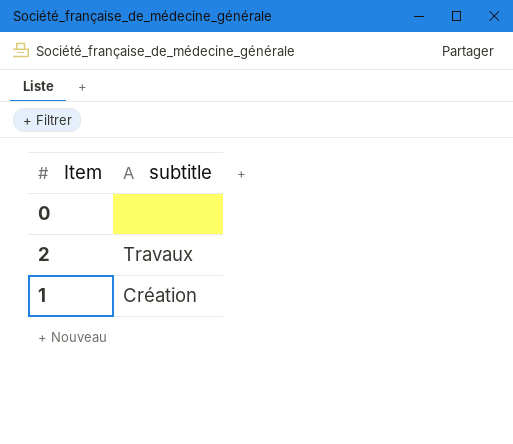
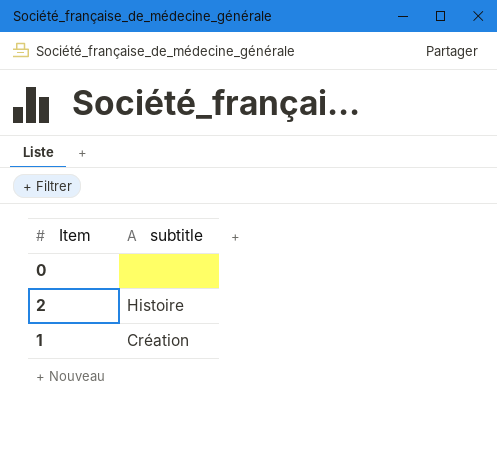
2 | subtitle: Travaux -> Histoire

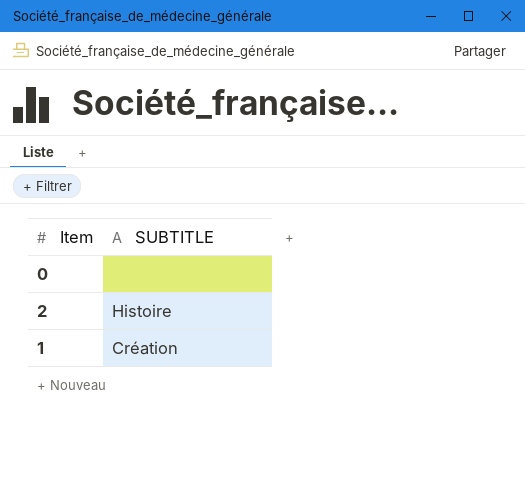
column name: subtitle -> SUBTITLE

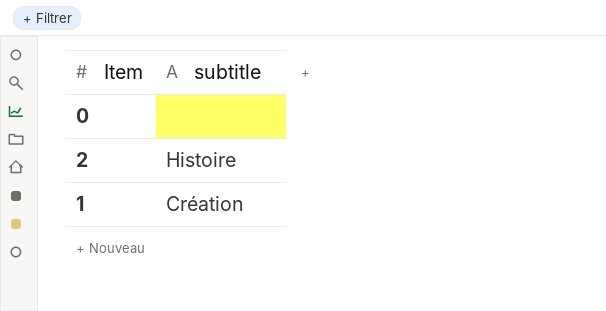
column name: SUBTITLE -> subtitle

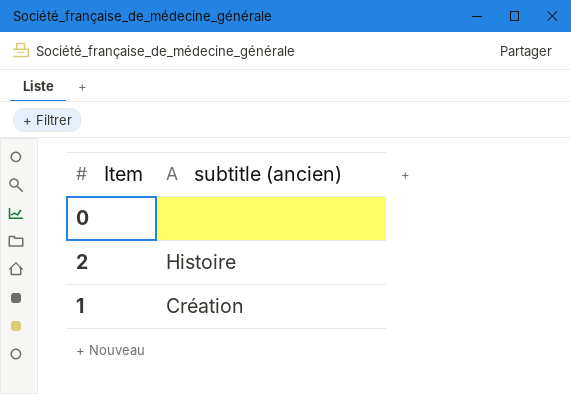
column name: subtitle -> subtitle (ancien)

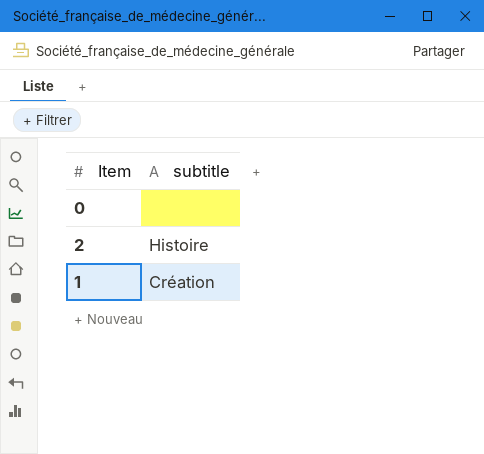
column name: subtitle (ancien) -> subtitle

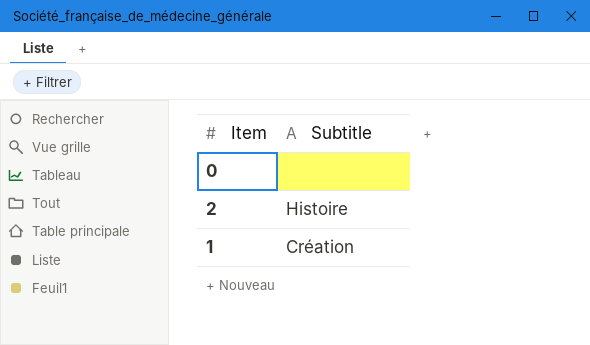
column name: subtitle -> Subtitle

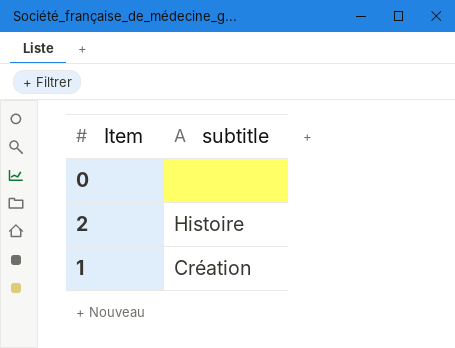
column name: Subtitle -> subtitle

